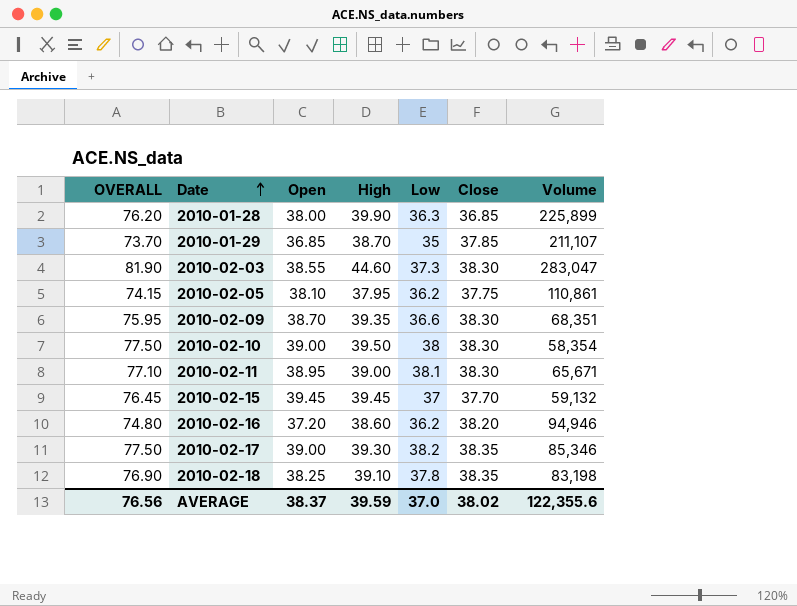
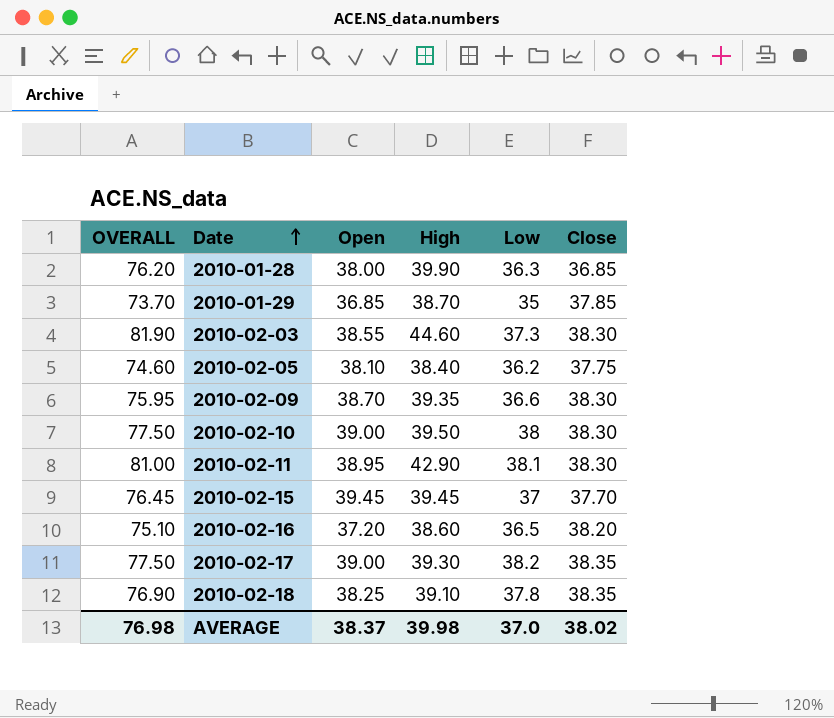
column Volume | position: 7 -> none
2010-02-05 | OVERALL: 74.15 -> 74.60
2010-02-05 | High: 37.95 -> 38.40
2010-02-11 | OVERALL: 77.10 -> 81.00
2010-02-11 | High: 39.00 -> 42.90
2010-02-16 | OVERALL: 74.80 -> 75.10
2010-02-16 | Low: 36.2 -> 36.5
AVERAGE | OVERALL: 76.56 -> 76.98
AVERAGE | High: 39.59 -> 39.98

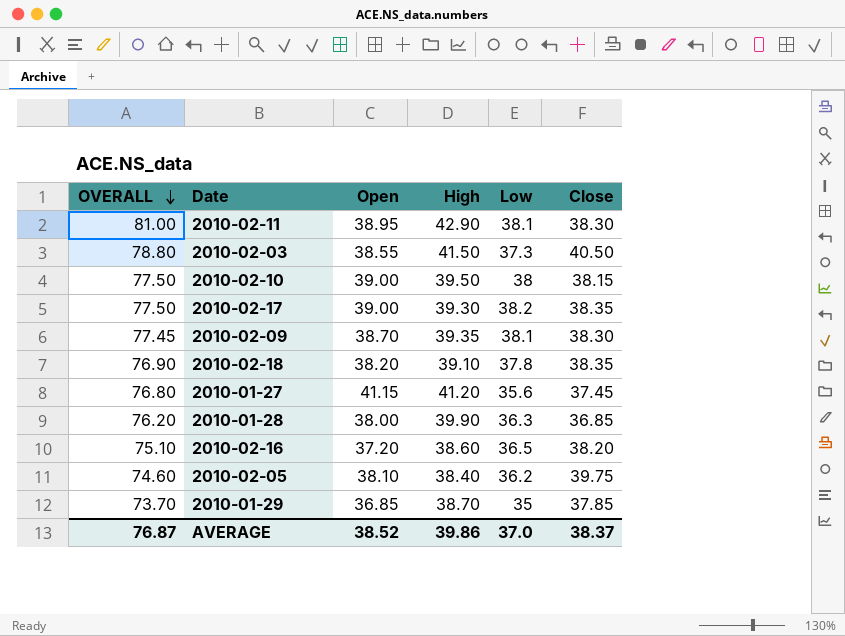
row order: Date ascending -> OVERALL descending
row 2010-02-15: 76.45 | 39.45 | 39.45 | 37 | 37.70 -> none
2010-02-03 | OVERALL: 81.90 -> 78.80
2010-02-03 | High: 44.60 -> 41.50
2010-02-03 | Close: 38.30 -> 40.50
2010-02-10 | Close: 38.30 -> 38.15
2010-02-09 | OVERALL: 75.95 -> 77.45
2010-02-09 | Low: 36.6 -> 38.1
2010-02-18 | Open: 38.25 -> 38.20
row 2010-01-27: none -> 76.80 | 41.15 | 41.20 | 35.6 | 37.45
2010-02-05 | Close: 37.75 -> 39.75
AVERAGE | OVERALL: 76.98 -> 76.87
AVERAGE | Open: 38.37 -> 38.52
AVERAGE | High: 39.98 -> 39.86
AVERAGE | Close: 38.02 -> 38.37

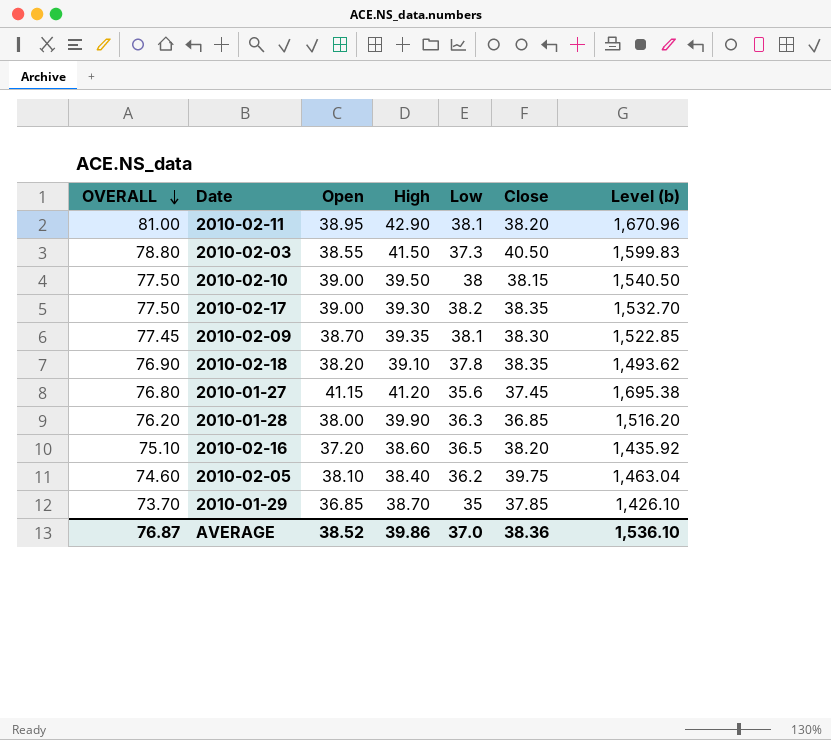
column Level (b) | formula: none -> [Open] * [High]
2010-02-11 | Close: 38.30 -> 38.20
AVERAGE | Close: 38.37 -> 38.36

